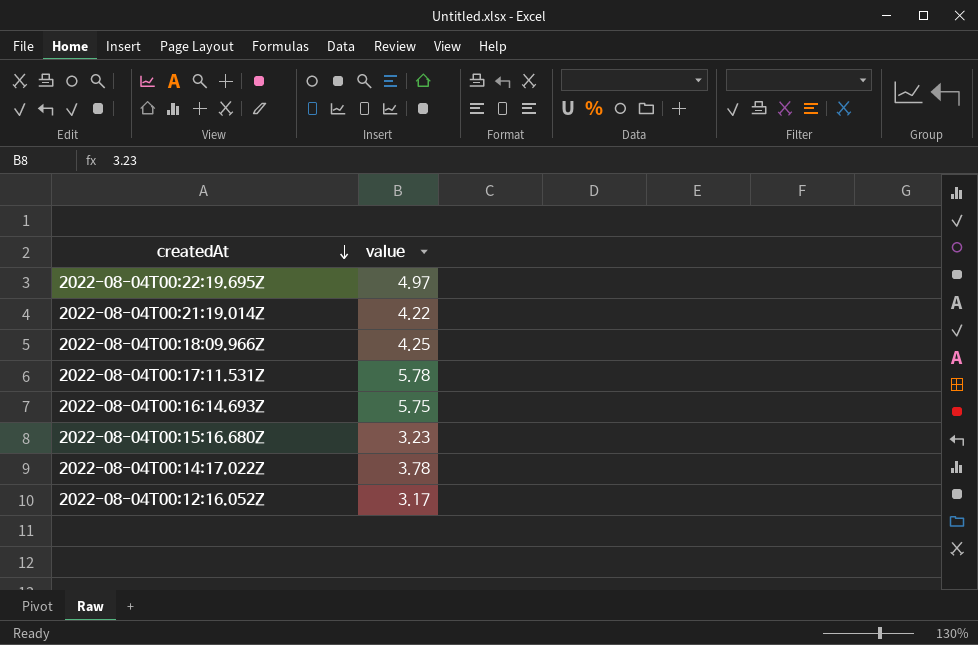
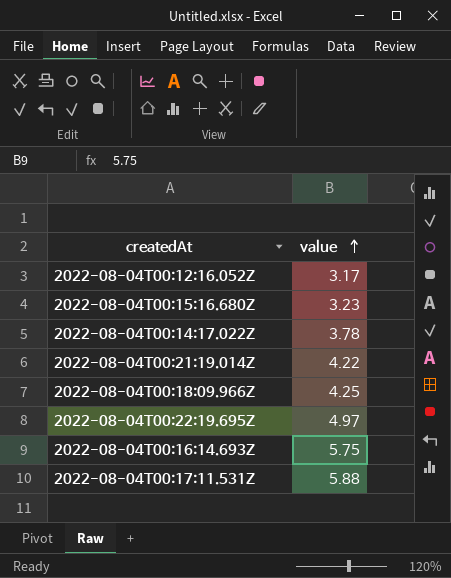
row order: createdAt descending -> value ascending
2022-08-04T00:17:11.531Z | value: 5.78 -> 5.88

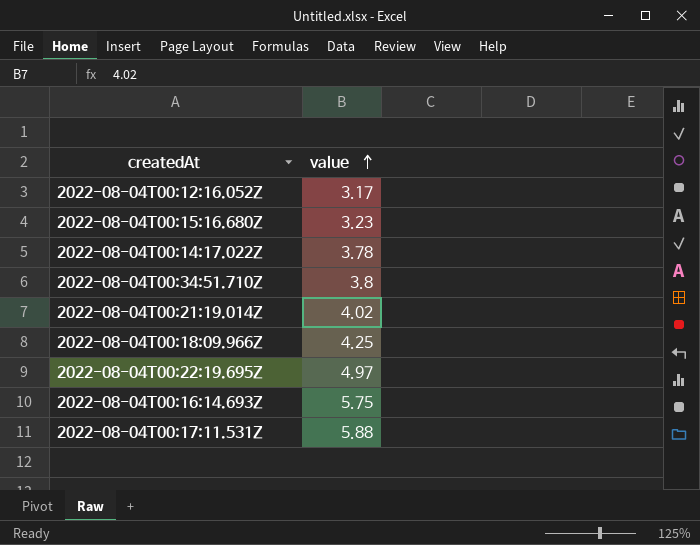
row 2022-08-04T00:34:51.710Z: none -> 3.8
2022-08-04T00:21:19.014Z | value: 4.22 -> 4.02

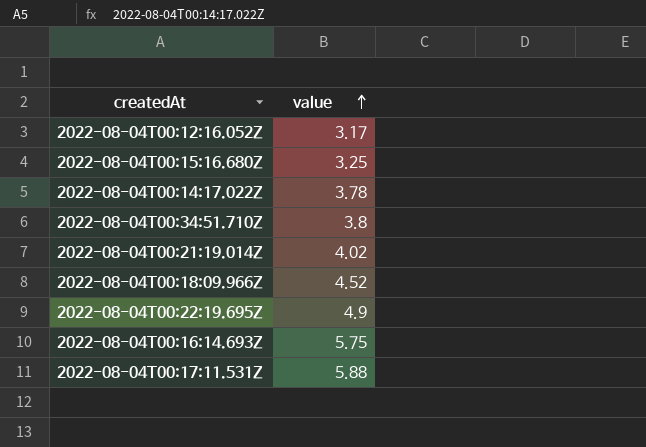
2022-08-04T00:15:16.680Z | value: 3.23 -> 3.25
2022-08-04T00:18:09.966Z | value: 4.25 -> 4.52
2022-08-04T00:22:19.695Z | value: 4.97 -> 4.9

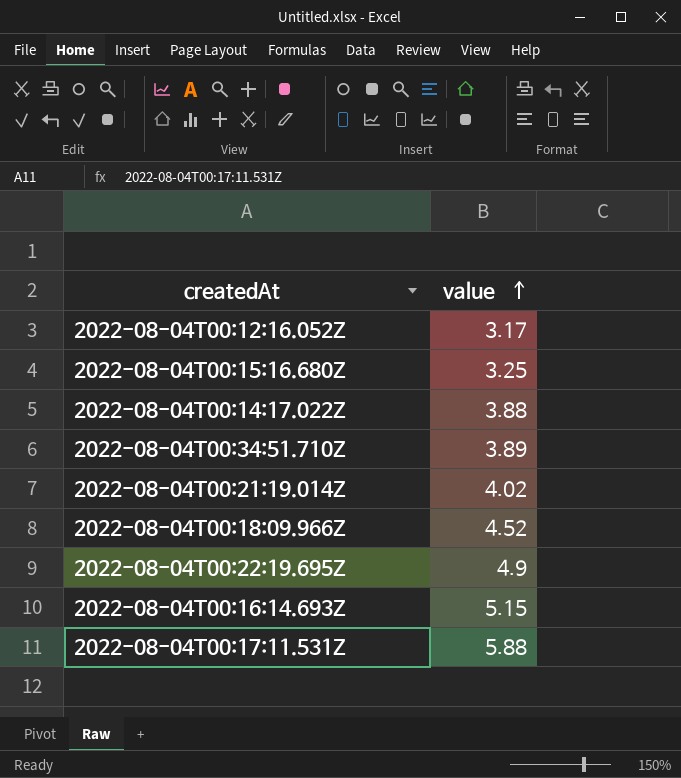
2022-08-04T00:14:17.022Z | value: 3.78 -> 3.88
2022-08-04T00:34:51.710Z | value: 3.8 -> 3.89
2022-08-04T00:16:14.693Z | value: 5.75 -> 5.15

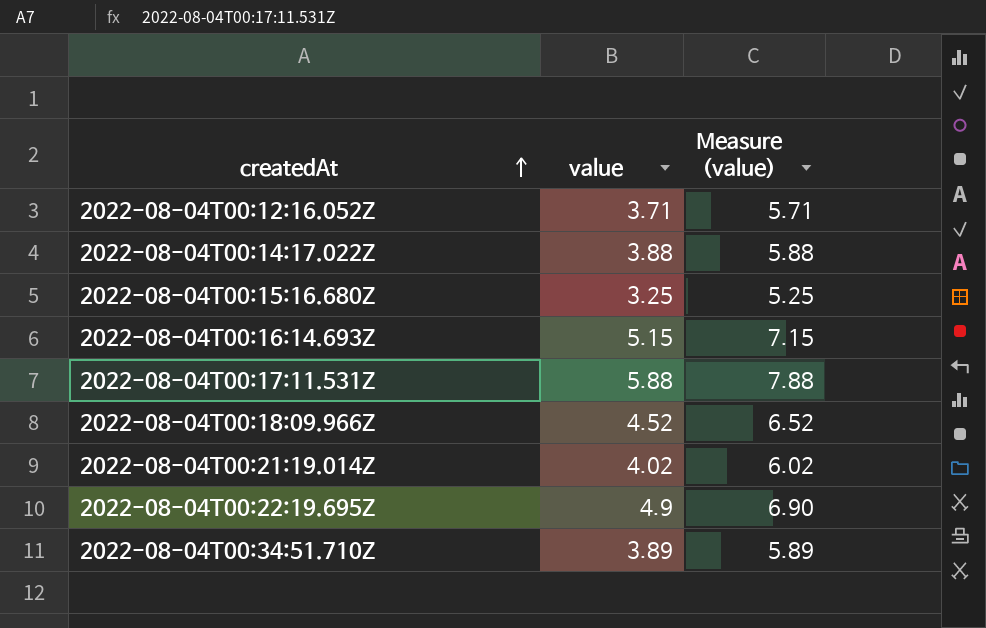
row order: value ascending -> createdAt ascending
column Measure (value) | formula: none -> [value] + 2
2022-08-04T00:12:16.052Z | value: 3.17 -> 3.71

